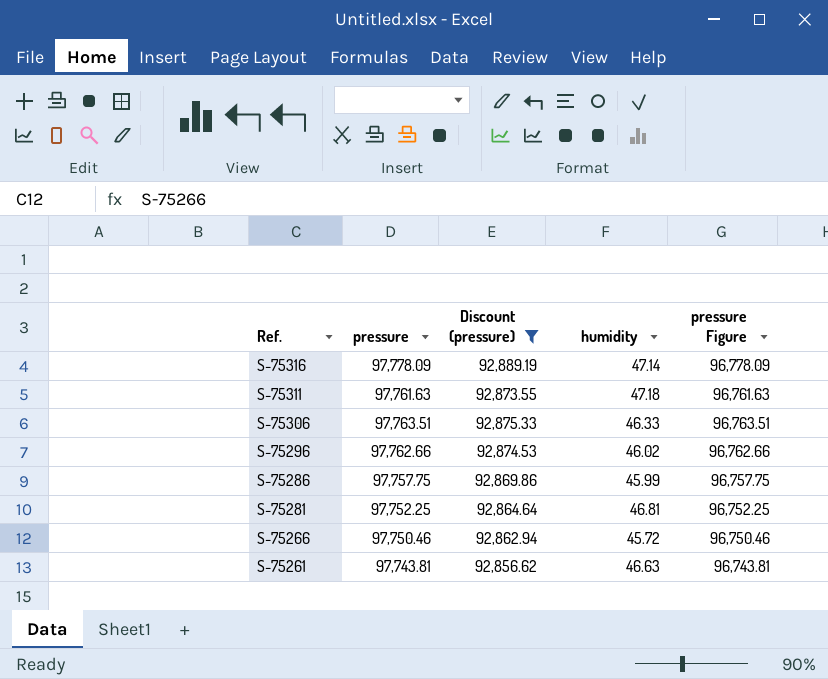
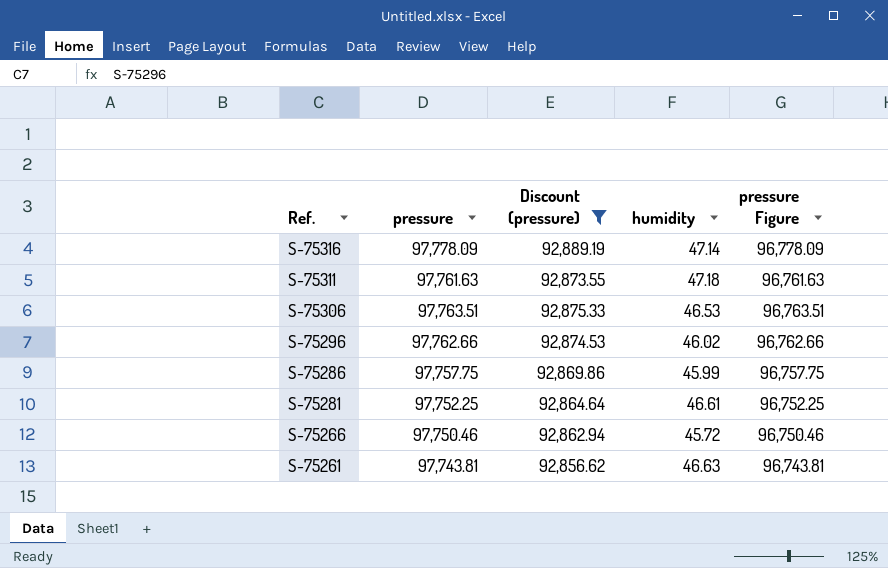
S-75306 | humidity: 46.33 -> 46.53
S-75281 | humidity: 46.81 -> 46.61

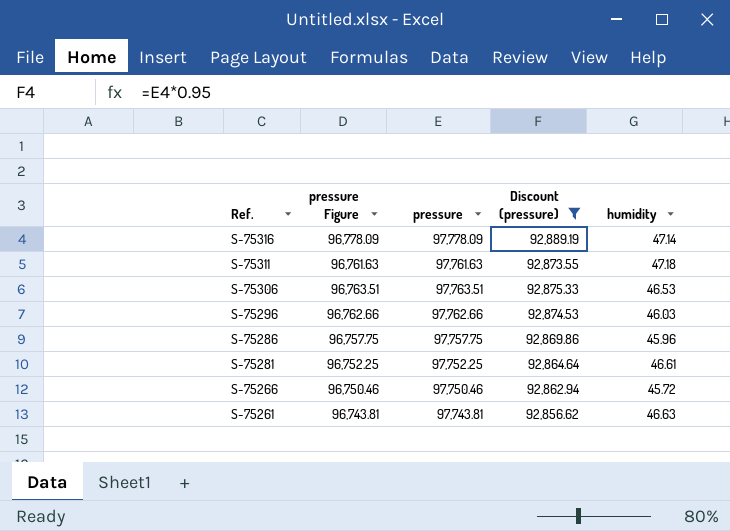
column pressure Figure | position: 5 -> 2
S-75296 | humidity: 46.02 -> 46.03
S-75286 | humidity: 45.99 -> 45.96

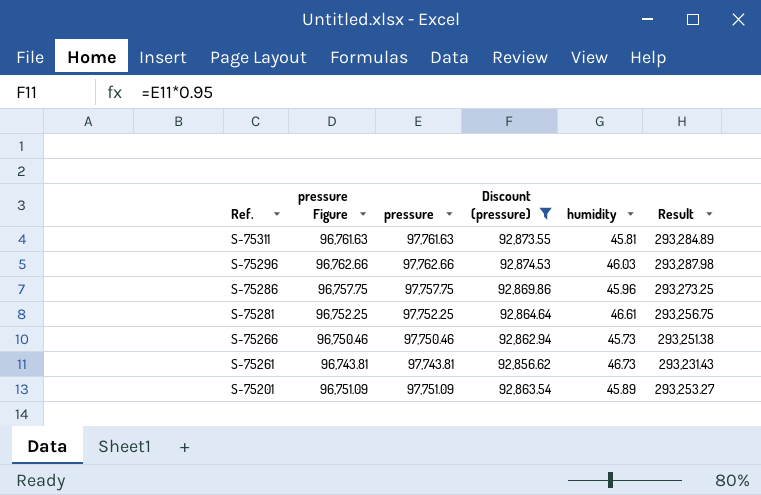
column Result | formula: none -> [pressure] * 3
row S-75316: 96,778.09 | 97,778.09 | 92,889.19 | 47.14 -> none
row S-75306: 96,763.51 | 97,763.51 | 92,875.33 | 46.53 -> none
S-75311 | humidity: 47.18 -> 45.81
S-75266 | humidity: 45.72 -> 45.73
S-75261 | humidity: 46.63 -> 46.73
row S-75201: none -> 96,751.09 | 97,751.09 | 92,863.54 | 45.89 | 293,253.27

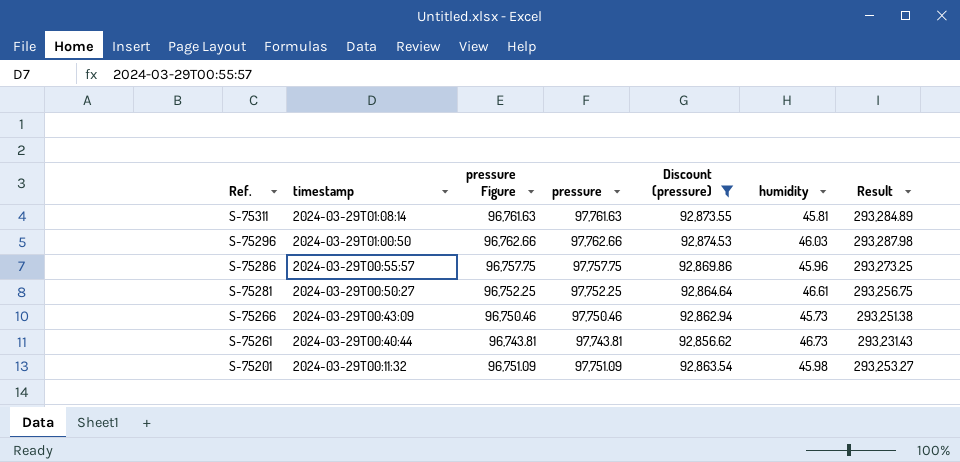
column timestamp | position: none -> 2
S-75201 | humidity: 45.89 -> 45.98

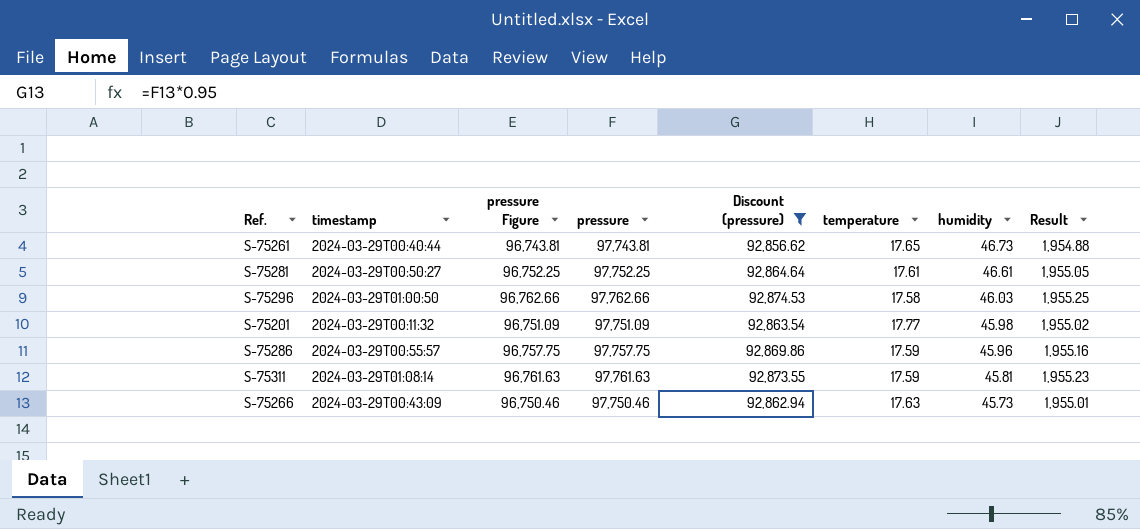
row order: Ref. descending -> humidity descending
column temperature | position: none -> 6
column Result | formula: [pressure] * 3 -> [pressure] * 0.02

